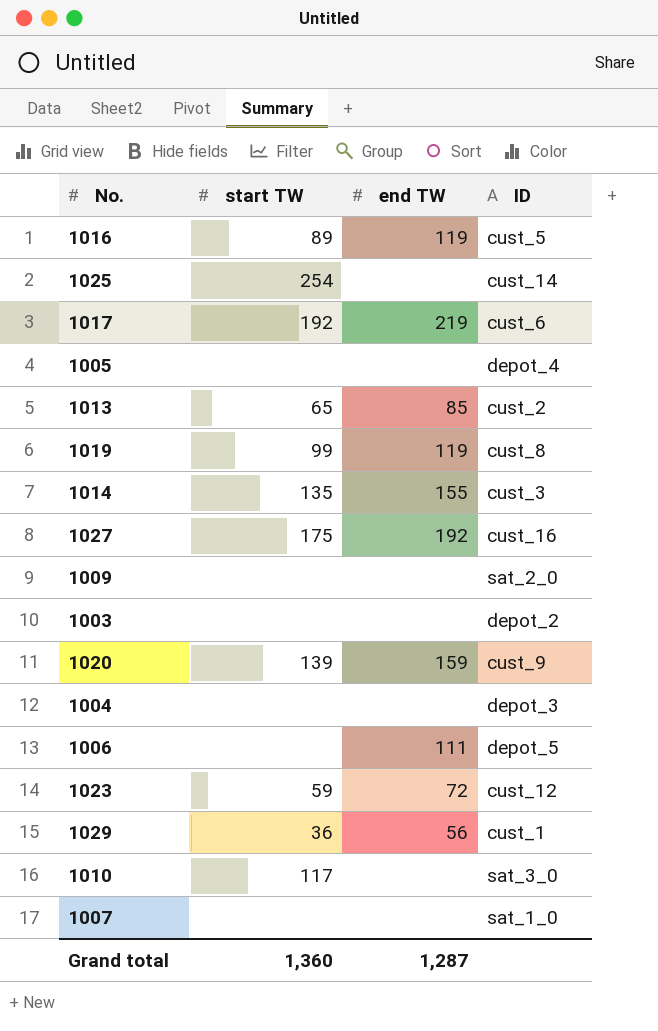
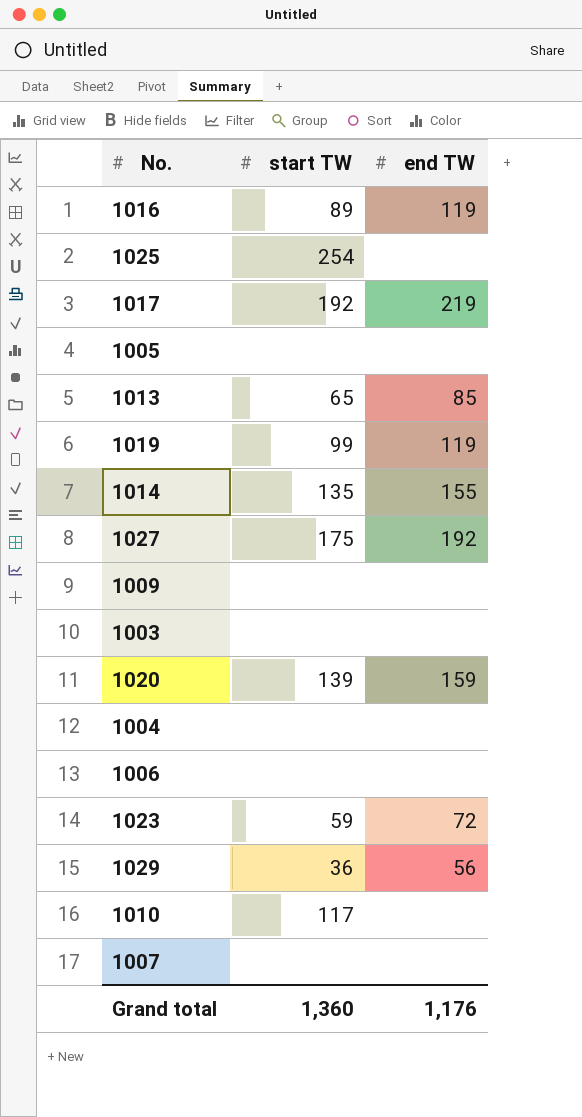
column ID | position: 4 -> none
1006 | end TW: 111 -> none
Grand total | end TW: 1,287 -> 1,176

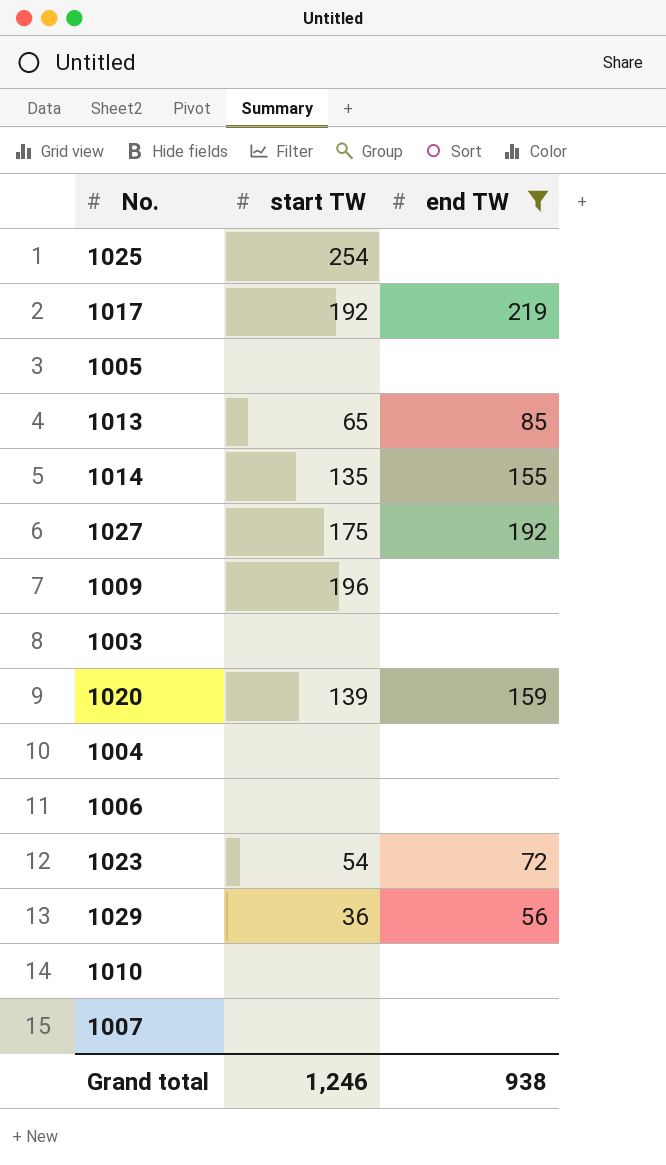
filter: none -> end TW != 119
1009 | start TW: none -> 196
1023 | start TW: 59 -> 54
1010 | start TW: 117 -> none
Grand total | start TW: 1,360 -> 1,246
Grand total | end TW: 1,176 -> 938

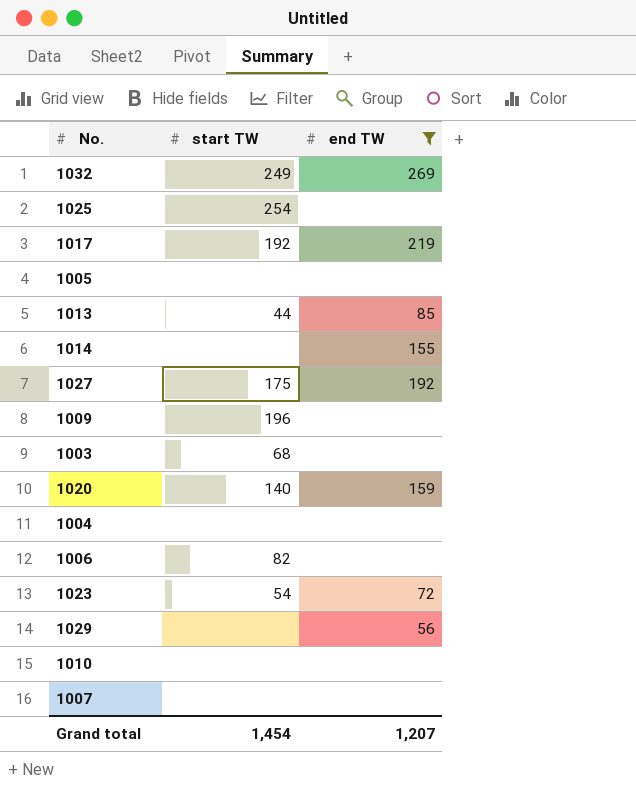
row 1032: none -> 249 | 269
1013 | start TW: 65 -> 44
1014 | start TW: 135 -> none
1003 | start TW: none -> 68
1020 | start TW: 139 -> 140
1006 | start TW: none -> 82
1029 | start TW: 36 -> none
Grand total | start TW: 1,246 -> 1,454
Grand total | end TW: 938 -> 1,207

